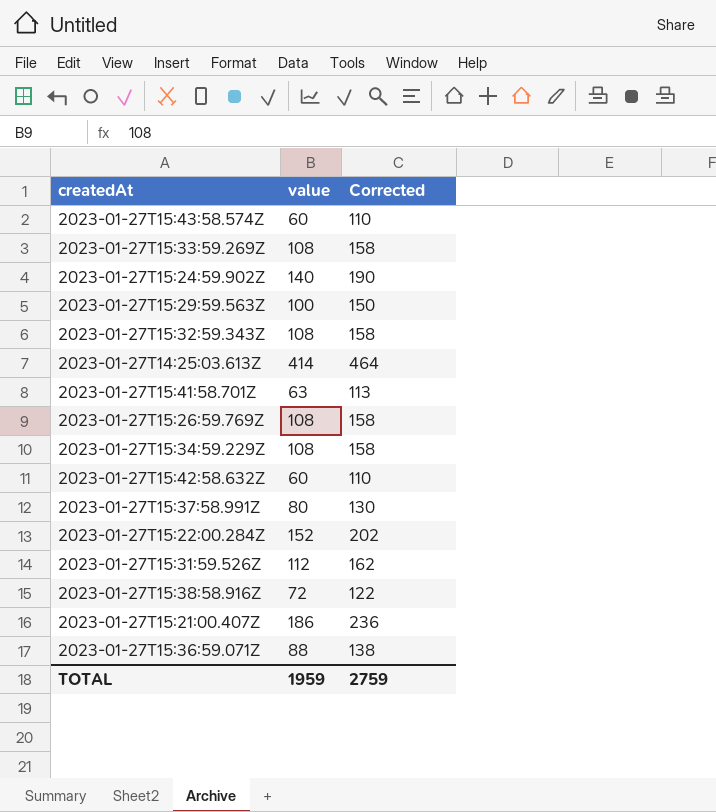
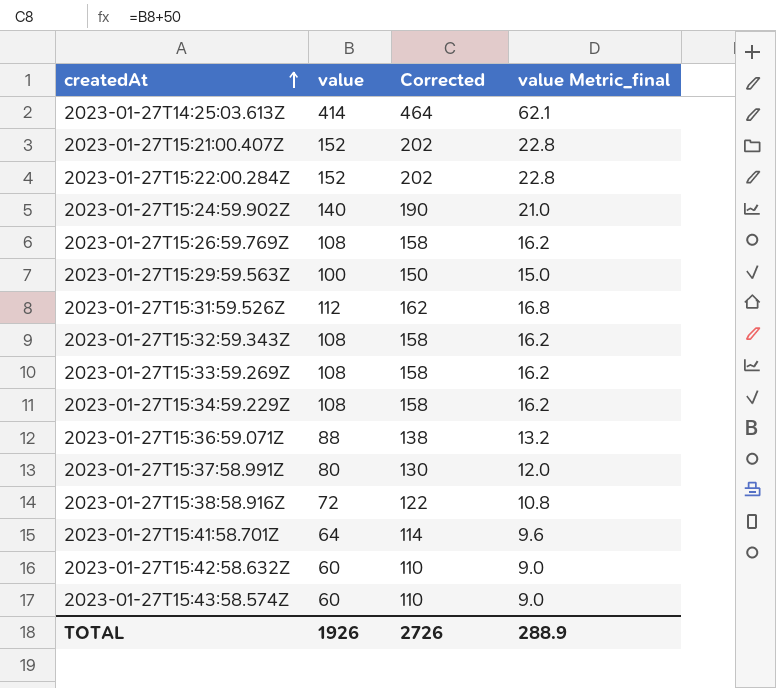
row order: none -> createdAt ascending
column value Metric_final | formula: none -> [value] * 0.15
2023-01-27T15:21:00.407Z | value: 186 -> 152
2023-01-27T15:21:00.407Z | Corrected: 236 -> 202
2023-01-27T15:41:58.701Z | value: 63 -> 64
2023-01-27T15:41:58.701Z | Corrected: 113 -> 114
TOTAL | value: 1959 -> 1926
TOTAL | Corrected: 2759 -> 2726

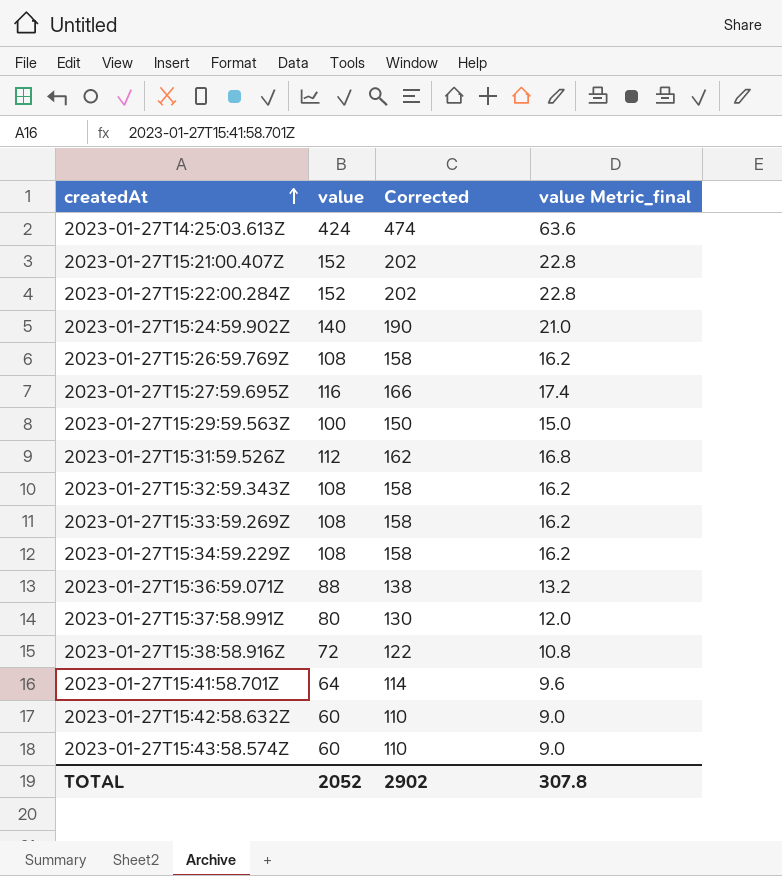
2023-01-27T14:25:03.613Z | value: 414 -> 424
2023-01-27T14:25:03.613Z | Corrected: 464 -> 474
2023-01-27T14:25:03.613Z | value Metric_final: 62.1 -> 63.6
row 2023-01-27T15:27:59.695Z: none -> 116 | 166 | 17.4
TOTAL | value: 1926 -> 2052
TOTAL | Corrected: 2726 -> 2902
TOTAL | value Metric_final: 288.9 -> 307.8

